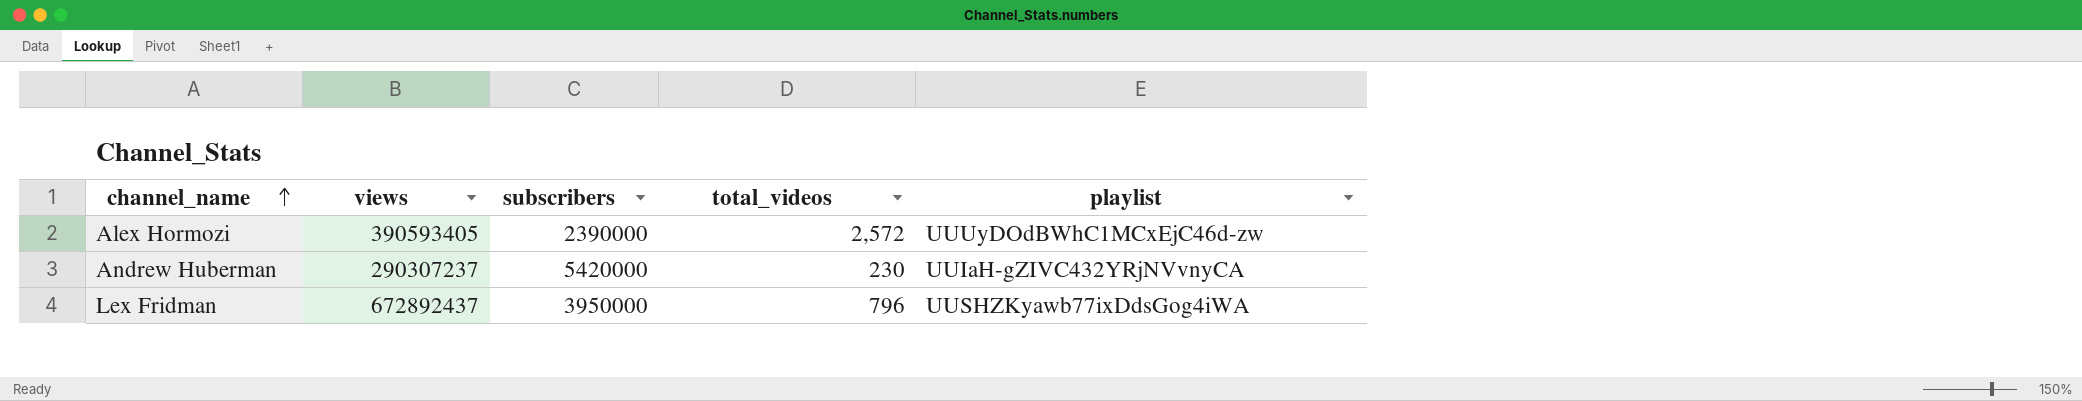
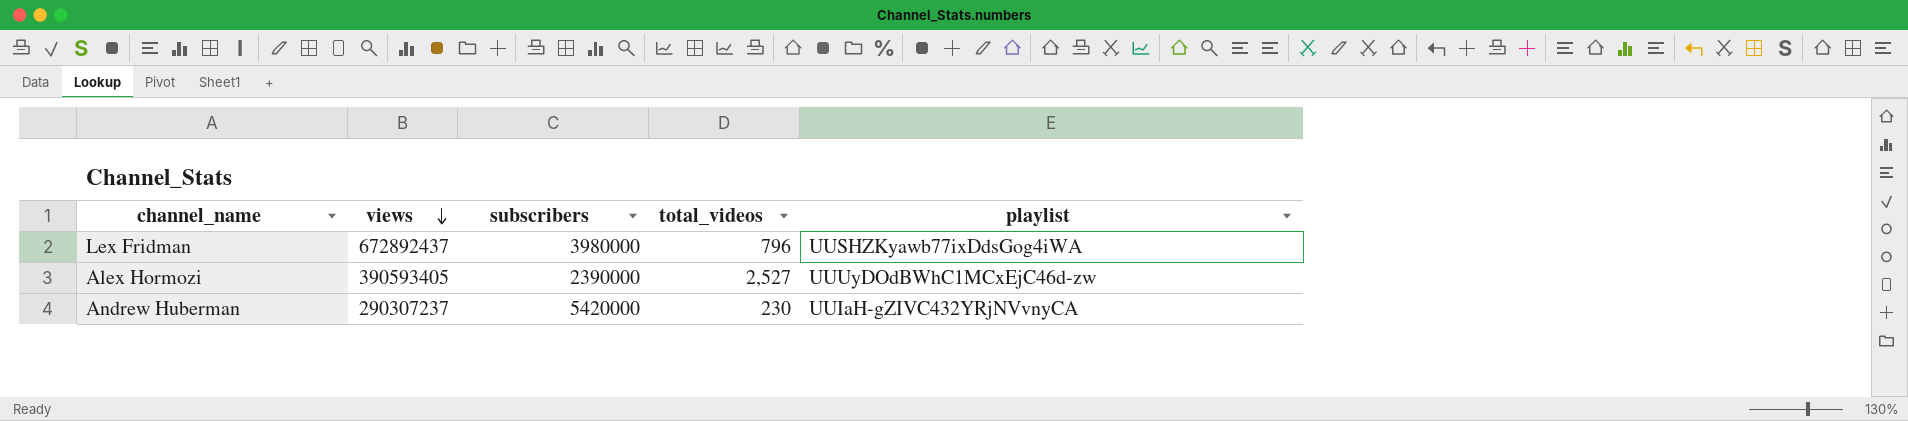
row order: channel_name ascending -> views descending
Lex Fridman | subscribers: 3950000 -> 3980000
Alex Hormozi | total_videos: 2,572 -> 2,527

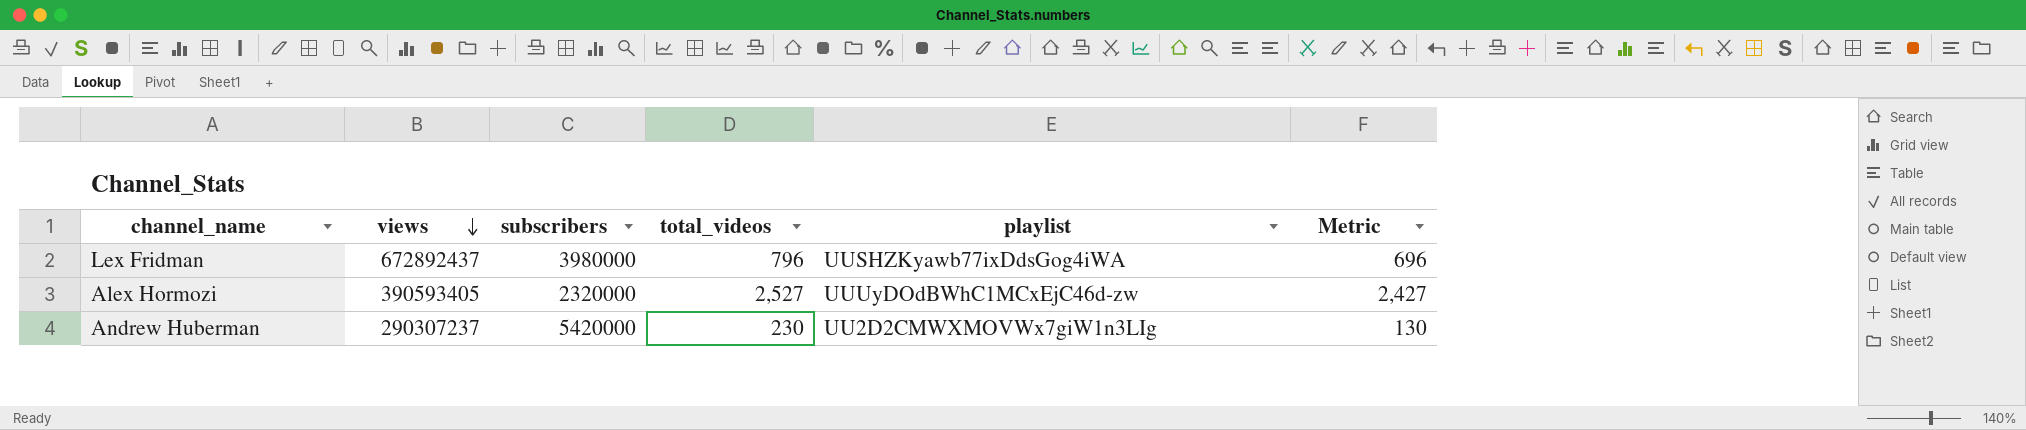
column Metric | formula: none -> [total_videos] - 100
Alex Hormozi | subscribers: 2390000 -> 2320000
Andrew Huberman | playlist: UUIaH-gZIVC432YRjNVvnyCA -> UU2D2CMWXMOVWx7giW1n3LIg

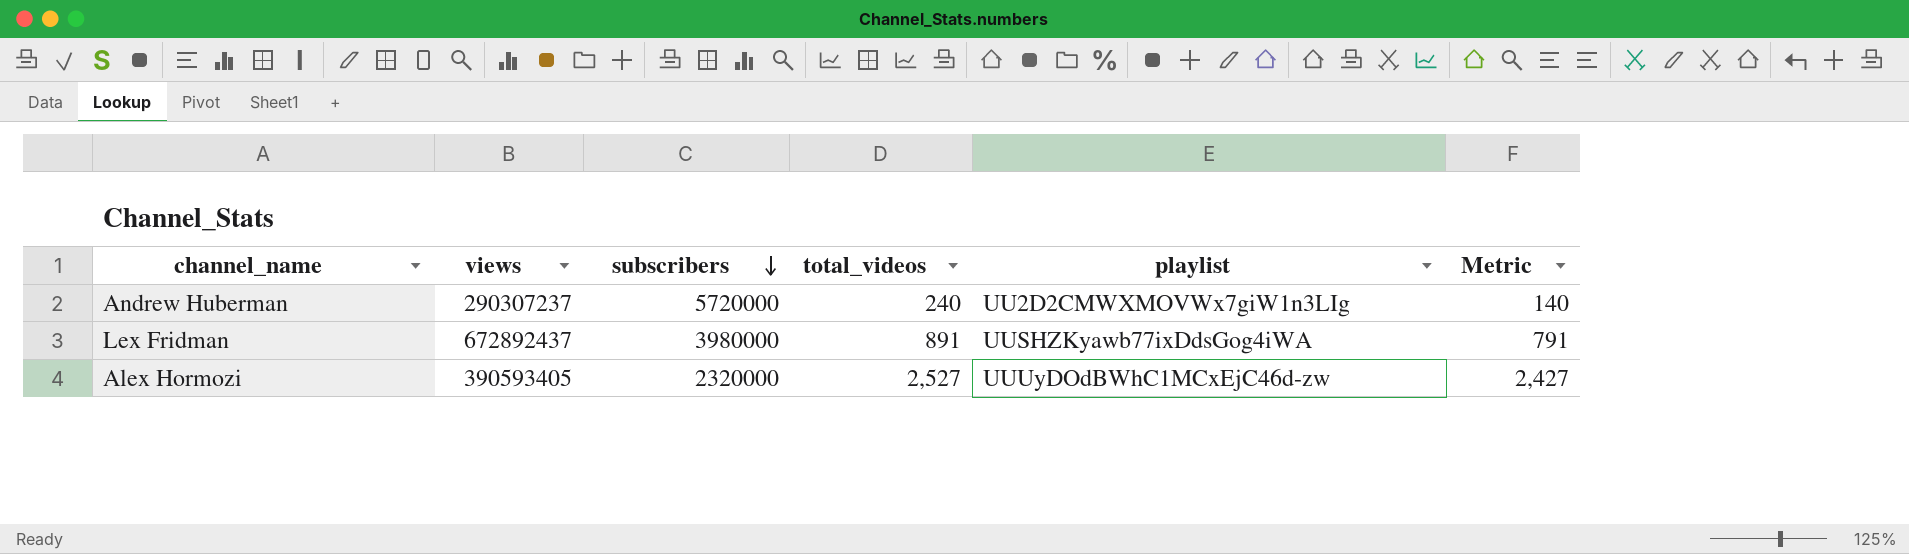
row order: views descending -> subscribers descending
Andrew Huberman | subscribers: 5420000 -> 5720000
Andrew Huberman | total_videos: 230 -> 240
Andrew Huberman | Metric: 130 -> 140
Lex Fridman | total_videos: 796 -> 891
Lex Fridman | Metric: 696 -> 791

